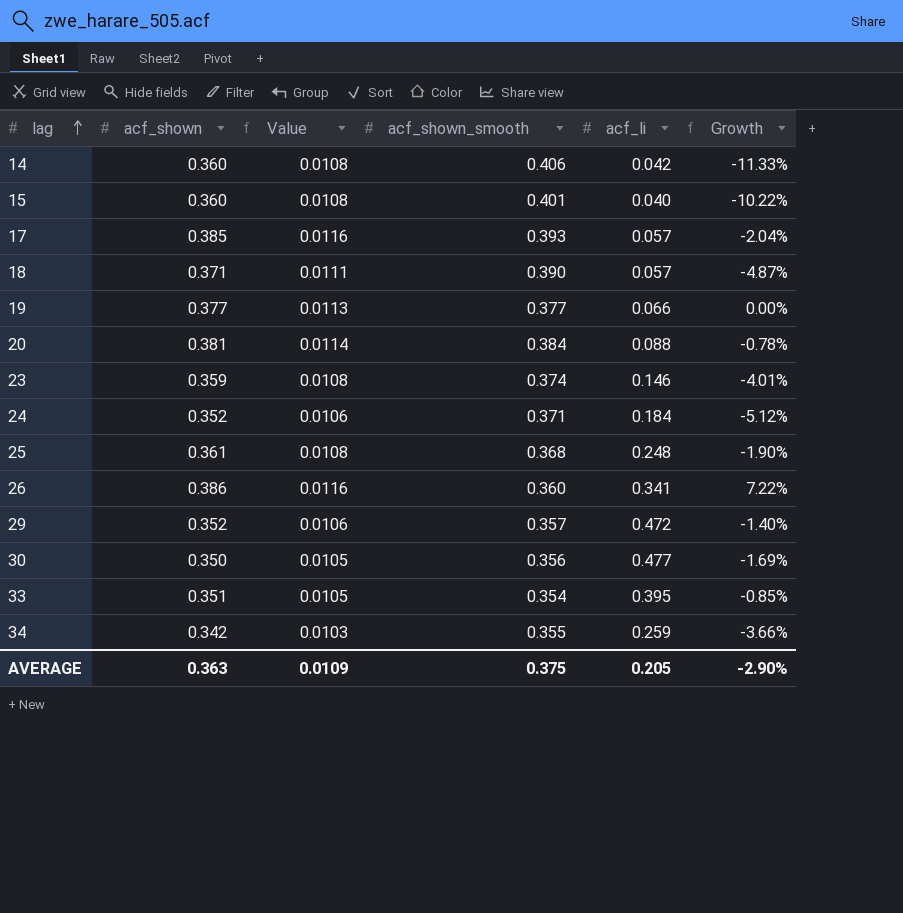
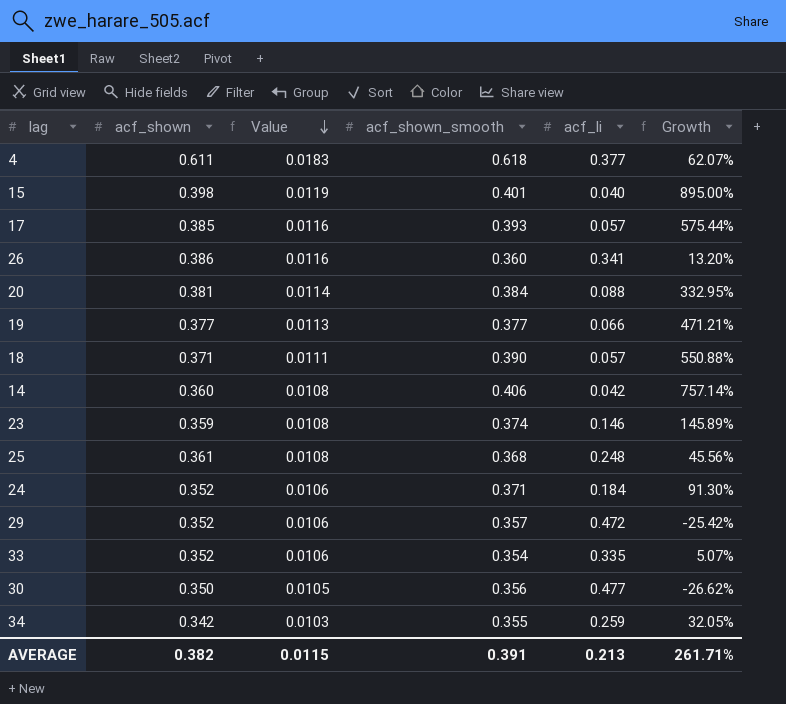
row order: lag ascending -> Value descending
column Growth | formula: ([acf_shown] - [acf_shown_smooth]) / [acf_shown_smooth] -> ([acf_shown] - [acf_li]) / [acf_li]
row 4: none -> 0.611 | 0.0183 | 0.618 | 0.377 | 62.07%
15 | acf_shown: 0.360 -> 0.398
15 | Value: 0.0108 -> 0.0119
33 | acf_shown: 0.351 -> 0.352
33 | Value: 0.0105 -> 0.0106
33 | acf_li: 0.395 -> 0.335
AVERAGE | acf_shown: 0.363 -> 0.382
AVERAGE | Value: 0.0109 -> 0.0115
AVERAGE | acf_shown_smooth: 0.375 -> 0.391
AVERAGE | acf_li: 0.205 -> 0.213
AVERAGE | Growth: -2.90% -> 261.71%

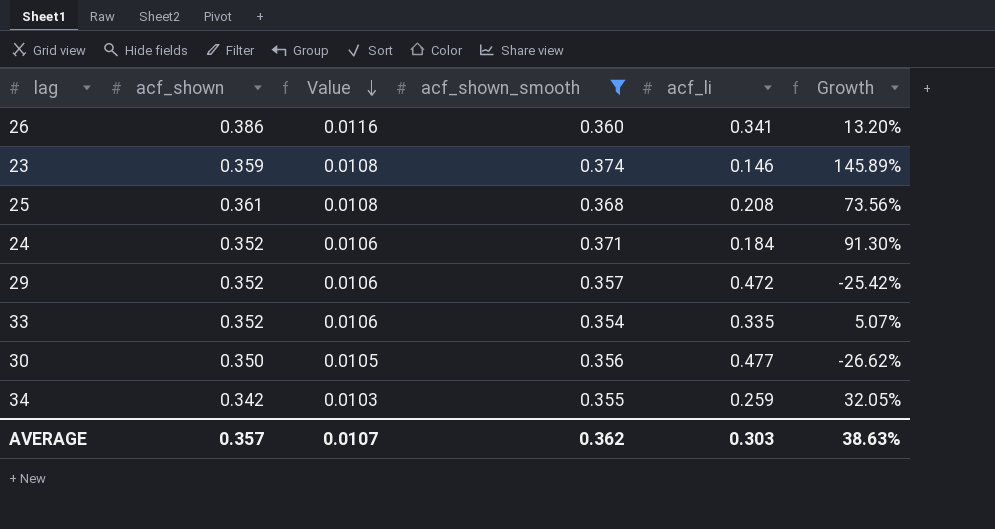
filter: none -> acf_shown_smooth <= 0.374
25 | acf_li: 0.248 -> 0.208
25 | Growth: 45.56% -> 73.56%
AVERAGE | acf_shown: 0.382 -> 0.357
AVERAGE | Value: 0.0115 -> 0.0107
AVERAGE | acf_shown_smooth: 0.391 -> 0.362
AVERAGE | acf_li: 0.213 -> 0.303
AVERAGE | Growth: 261.71% -> 38.63%

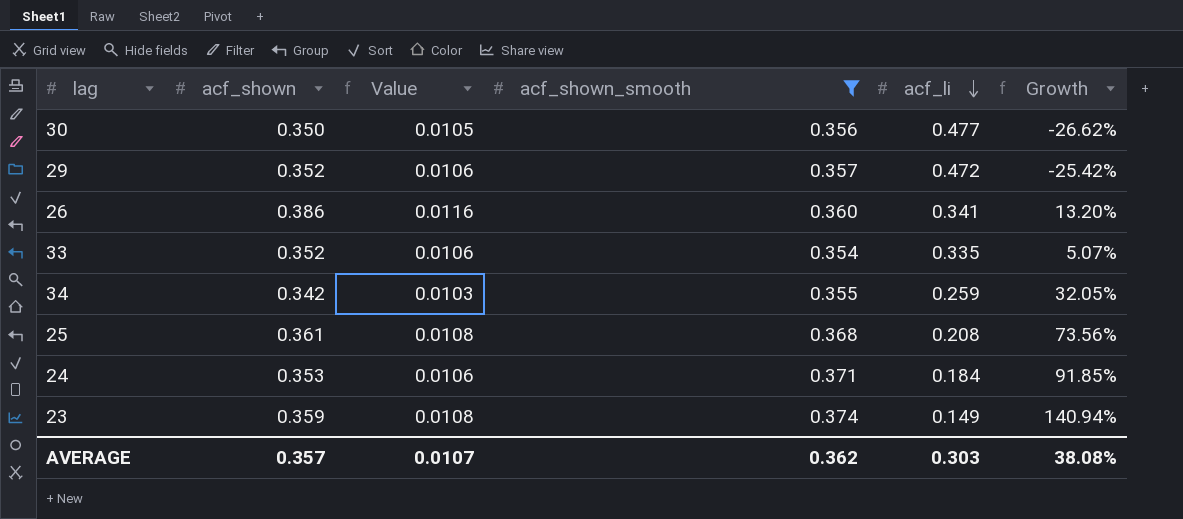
row order: Value descending -> acf_li descending
24 | acf_shown: 0.352 -> 0.353
24 | Growth: 91.30% -> 91.85%
23 | acf_li: 0.146 -> 0.149
23 | Growth: 145.89% -> 140.94%
AVERAGE | Growth: 38.63% -> 38.08%

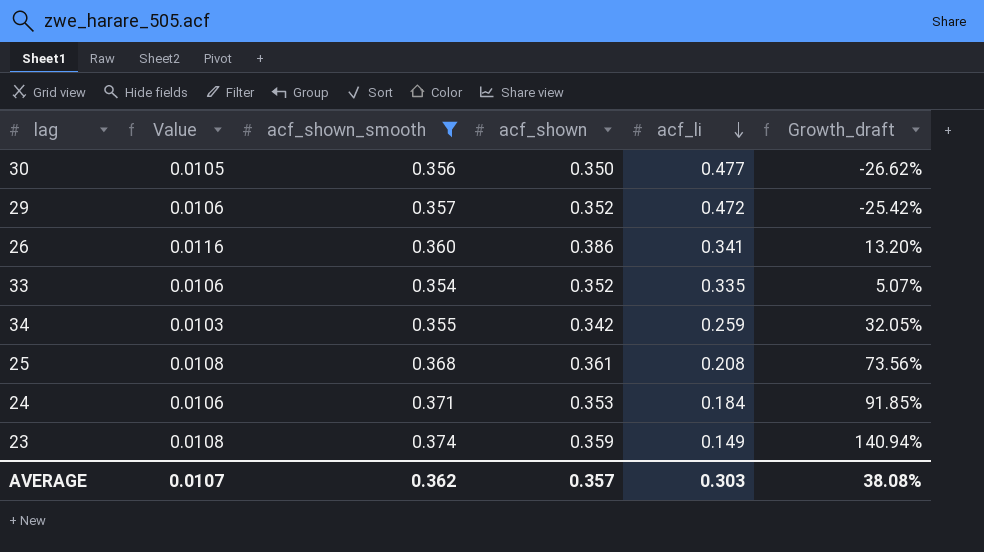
column acf_shown | position: 2 -> 4
column name: Growth -> Growth_draft

